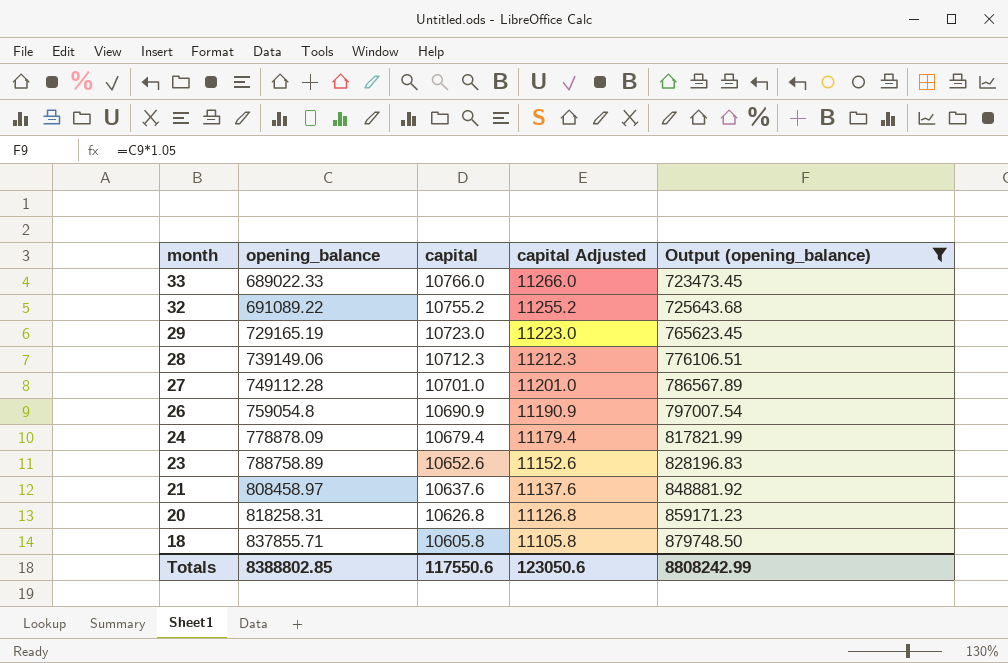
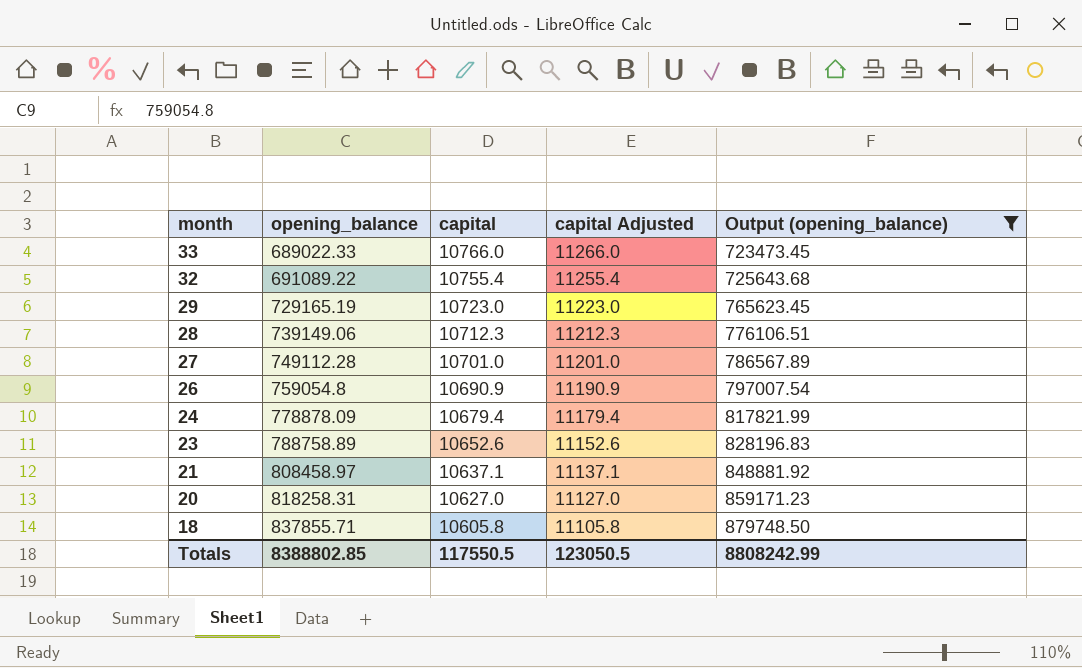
32 | capital: 10755.2 -> 10755.4
32 | capital Adjusted: 11255.2 -> 11255.4
21 | capital: 10637.6 -> 10637.1
21 | capital Adjusted: 11137.6 -> 11137.1
20 | capital: 10626.8 -> 10627.0
20 | capital Adjusted: 11126.8 -> 11127.0
Totals | capital: 117550.6 -> 117550.5
Totals | capital Adjusted: 123050.6 -> 123050.5

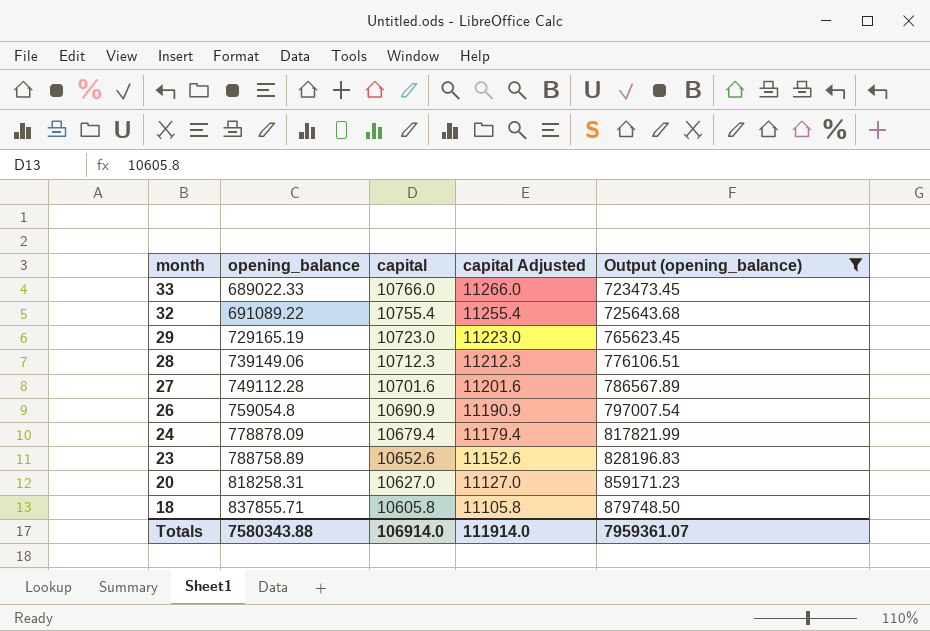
row 21: 808458.97 | 10637.1 | 11137.1 | 848881.92 -> none
27 | capital: 10701.0 -> 10701.6
27 | capital Adjusted: 11201.0 -> 11201.6
Totals | opening_balance: 8388802.85 -> 7580343.88
Totals | capital: 117550.5 -> 106914.0
Totals | capital Adjusted: 123050.5 -> 111914.0
Totals | Output (opening_balance): 8808242.99 -> 7959361.07

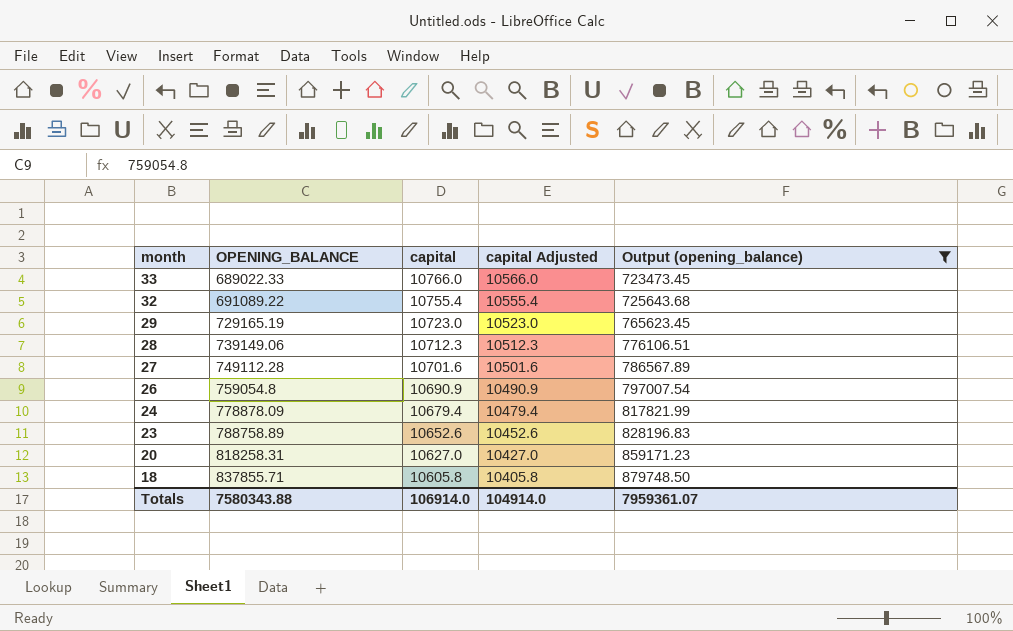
column name: opening_balance -> OPENING_BALANCE
column capital Adjusted | formula: [capital] + 500 -> [capital] - 200
Totals | capital Adjusted: 111914.0 -> 104914.0

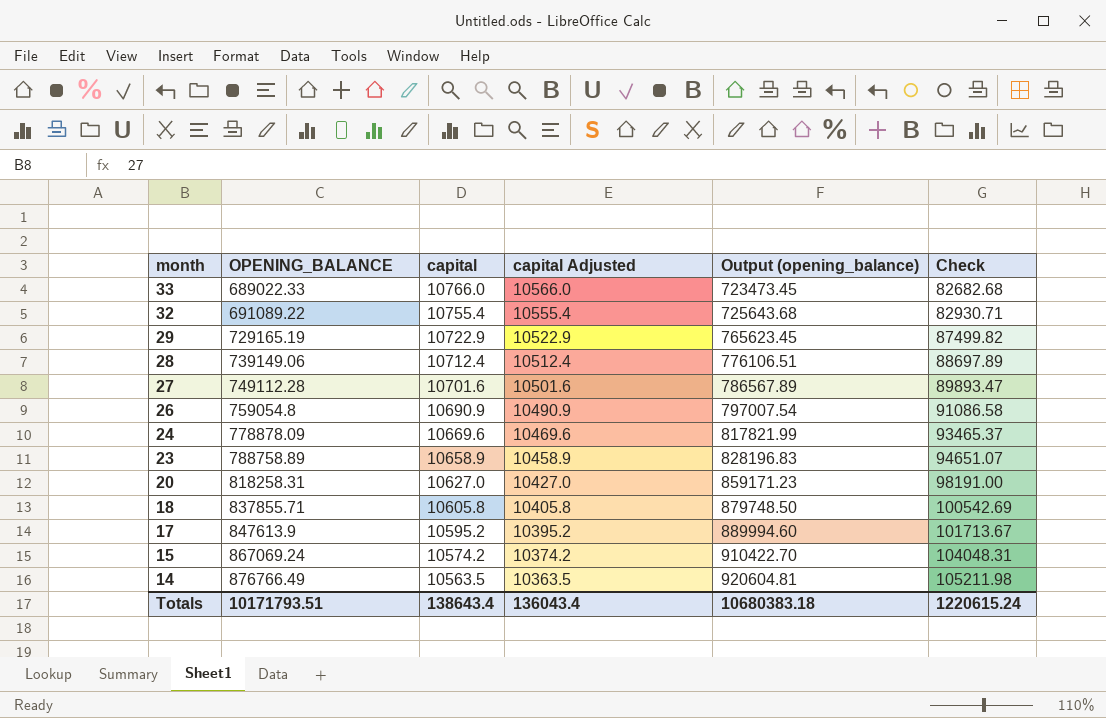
filter: Output (opening_balance) <= 879748.50 -> none
column Check | formula: none -> [OPENING_BALANCE] * 0.12
29 | capital: 10723.0 -> 10722.9
29 | capital Adjusted: 10523.0 -> 10522.9
28 | capital: 10712.3 -> 10712.4
28 | capital Adjusted: 10512.3 -> 10512.4
24 | capital: 10679.4 -> 10669.6
24 | capital Adjusted: 10479.4 -> 10469.6
23 | capital: 10652.6 -> 10658.9
23 | capital Adjusted: 10452.6 -> 10458.9
Totals | OPENING_BALANCE: 7580343.88 -> 10171793.51
Totals | capital: 106914.0 -> 138643.4
Totals | capital Adjusted: 104914.0 -> 136043.4
Totals | Output (opening_balance): 7959361.07 -> 10680383.18

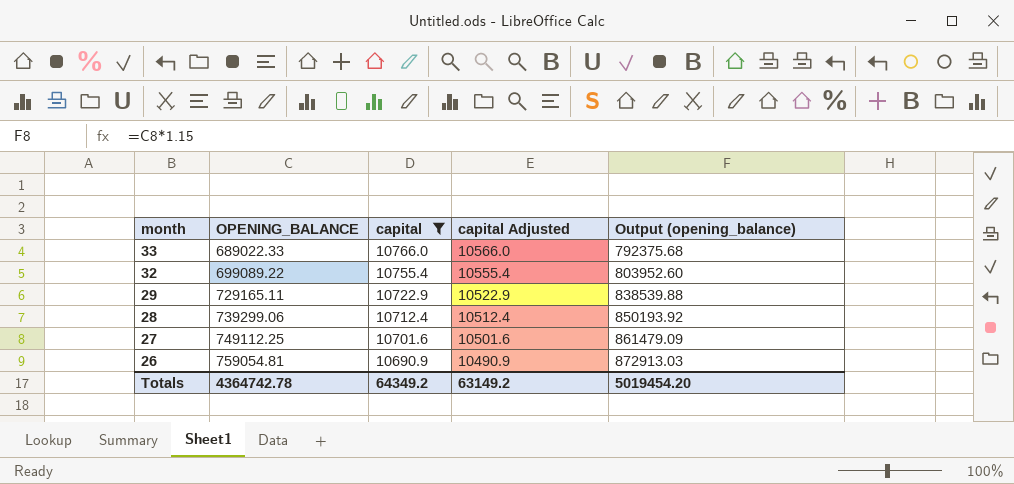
filter: none -> capital >= 10690.9
column Check | formula: [OPENING_BALANCE] * 0.12 -> none
column Output (opening_balance) | formula: [OPENING_BALANCE] * 1.05 -> [OPENING_BALANCE] * 1.15
32 | OPENING_BALANCE: 691089.22 -> 699089.22
29 | OPENING_BALANCE: 729165.19 -> 729165.11
28 | OPENING_BALANCE: 739149.06 -> 739299.06
27 | OPENING_BALANCE: 749112.28 -> 749112.25
26 | OPENING_BALANCE: 759054.8 -> 759054.81
Totals | OPENING_BALANCE: 10171793.51 -> 4364742.78
Totals | capital: 138643.4 -> 64349.2
Totals | capital Adjusted: 136043.4 -> 63149.2
Totals | Output (opening_balance): 10680383.18 -> 5019454.20

